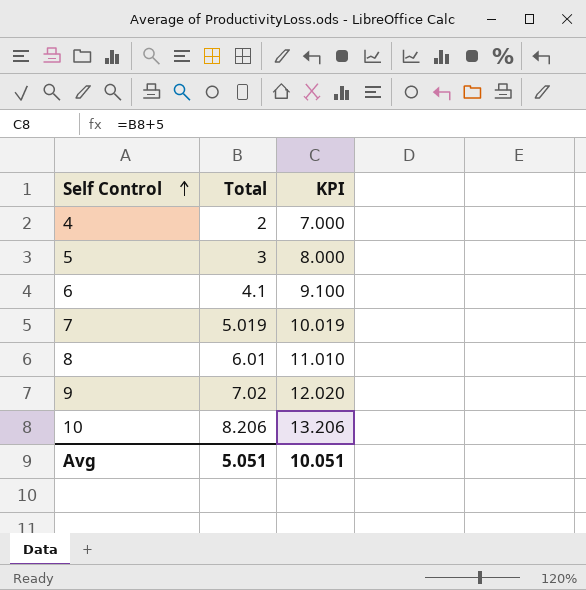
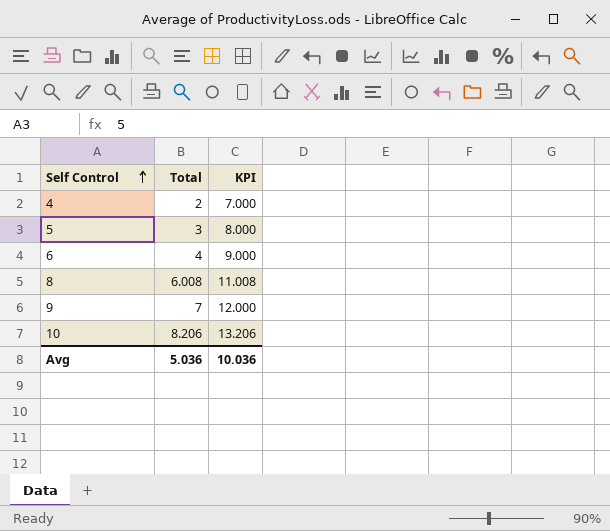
row 7: 5.019 | 10.019 -> none
6 | Total: 4.1 -> 4
6 | KPI: 9.100 -> 9.000
8 | Total: 6.01 -> 6.008
8 | KPI: 11.010 -> 11.008
9 | Total: 7.02 -> 7
9 | KPI: 12.020 -> 12.000
Avg | Total: 5.051 -> 5.036
Avg | KPI: 10.051 -> 10.036

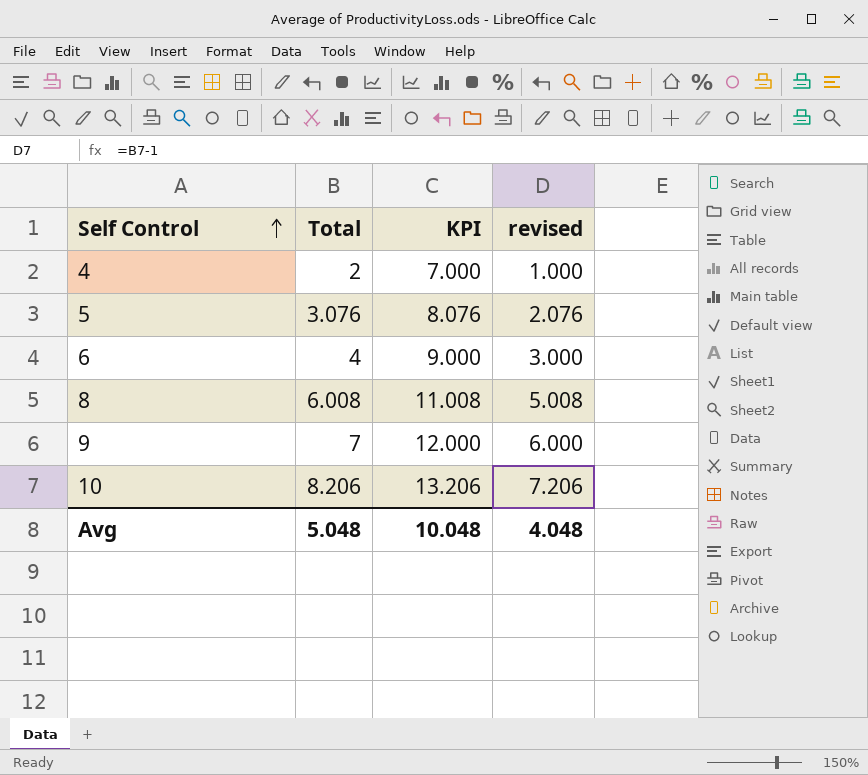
column revised | formula: none -> [Total] - 1
5 | Total: 3 -> 3.076
5 | KPI: 8.000 -> 8.076
Avg | Total: 5.036 -> 5.048
Avg | KPI: 10.036 -> 10.048

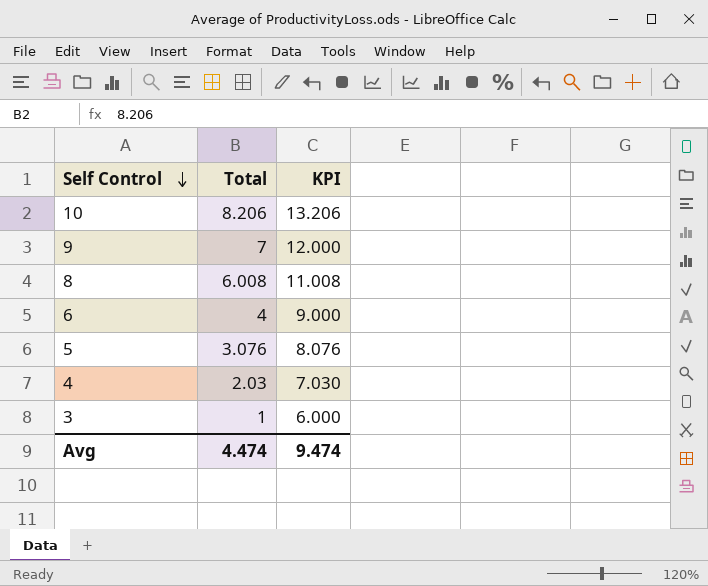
row order: Self Control ascending -> Self Control descending
column revised | formula: [Total] - 1 -> none
4 | Total: 2 -> 2.03
4 | KPI: 7.000 -> 7.030
row 3: none -> 1 | 6.000
Avg | Total: 5.048 -> 4.474
Avg | KPI: 10.048 -> 9.474

